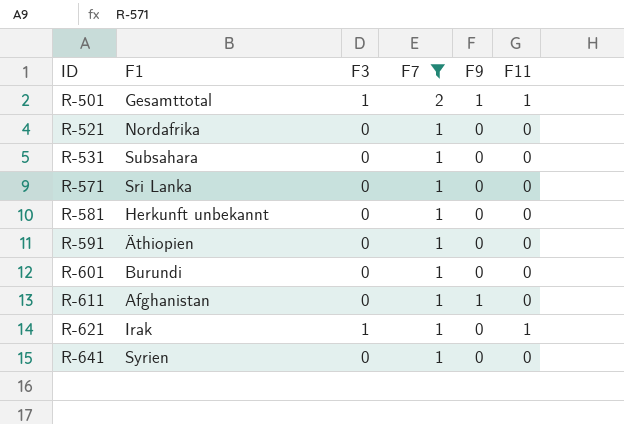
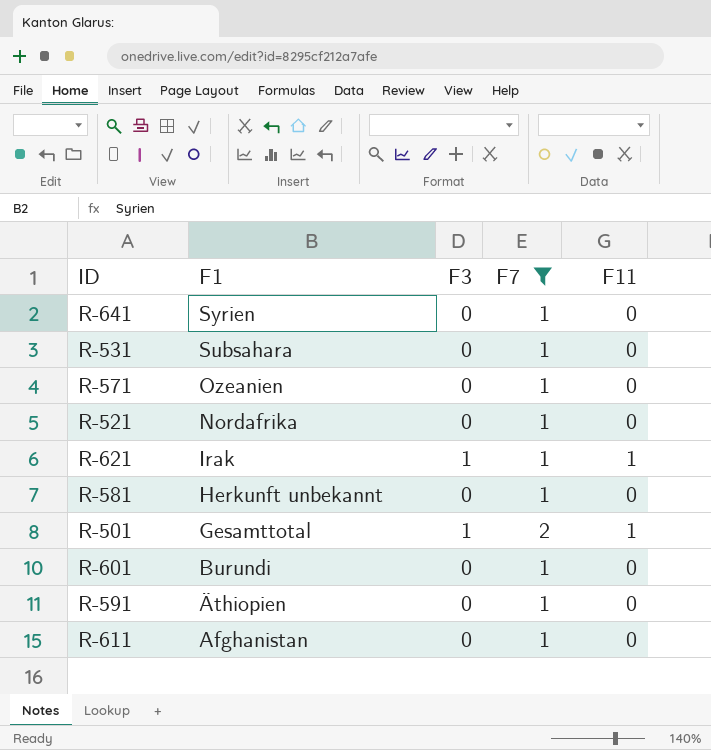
row order: ID ascending -> F1 descending
column F9 | position: 5 -> none
R-571 | F1: Sri Lanka -> Ozeanien

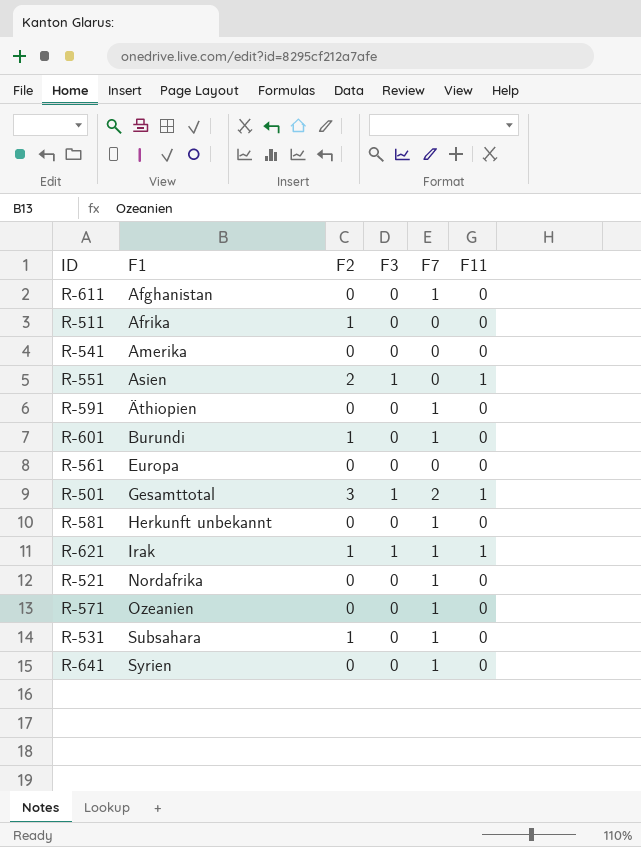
filter: F7 != 0 -> none
row order: F1 descending -> F1 ascending
column F2 | position: none -> 3

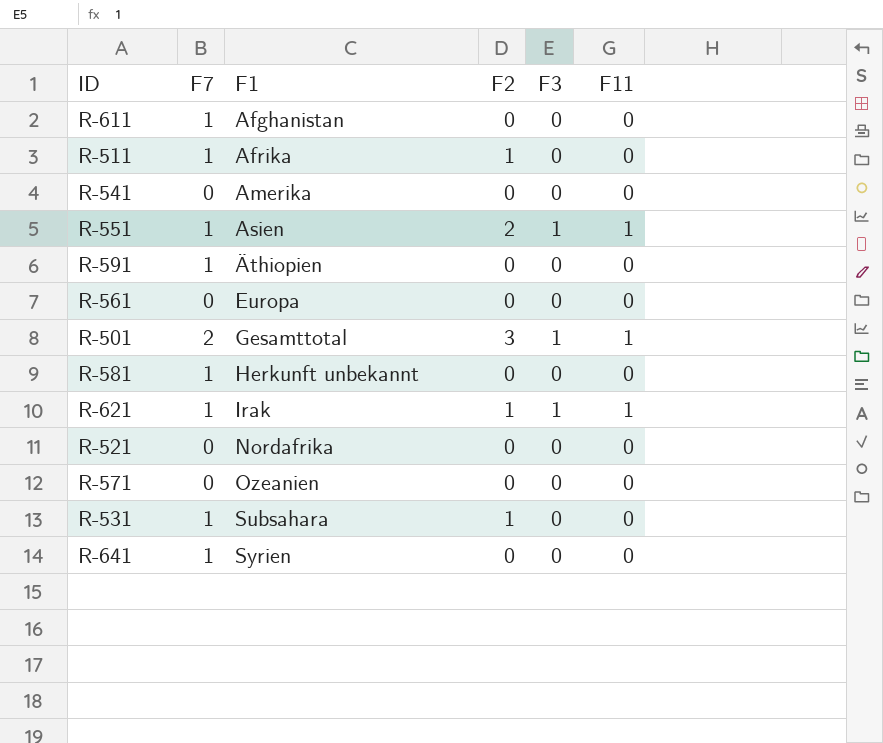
column F7 | position: 5 -> 2
row R-601: Burundi | 1 | 0 | 1 | 0 -> none
R-511 | F7: 0 -> 1
R-551 | F7: 0 -> 1
R-521 | F7: 1 -> 0
R-571 | F7: 1 -> 0

